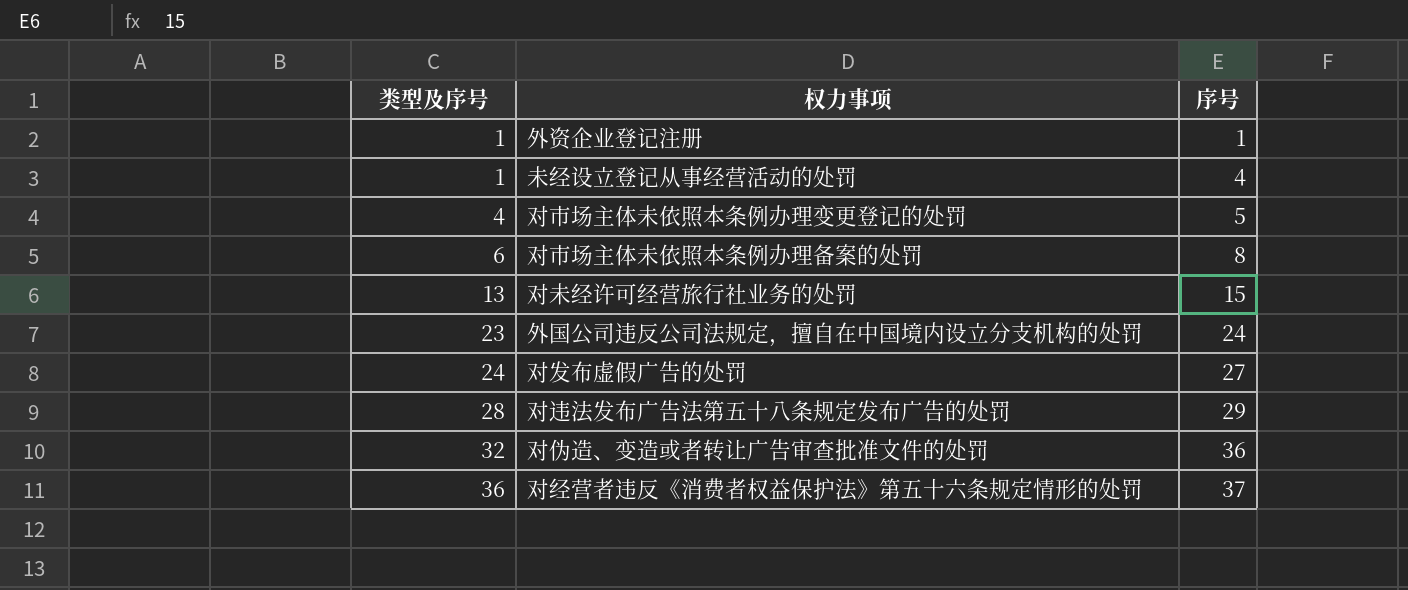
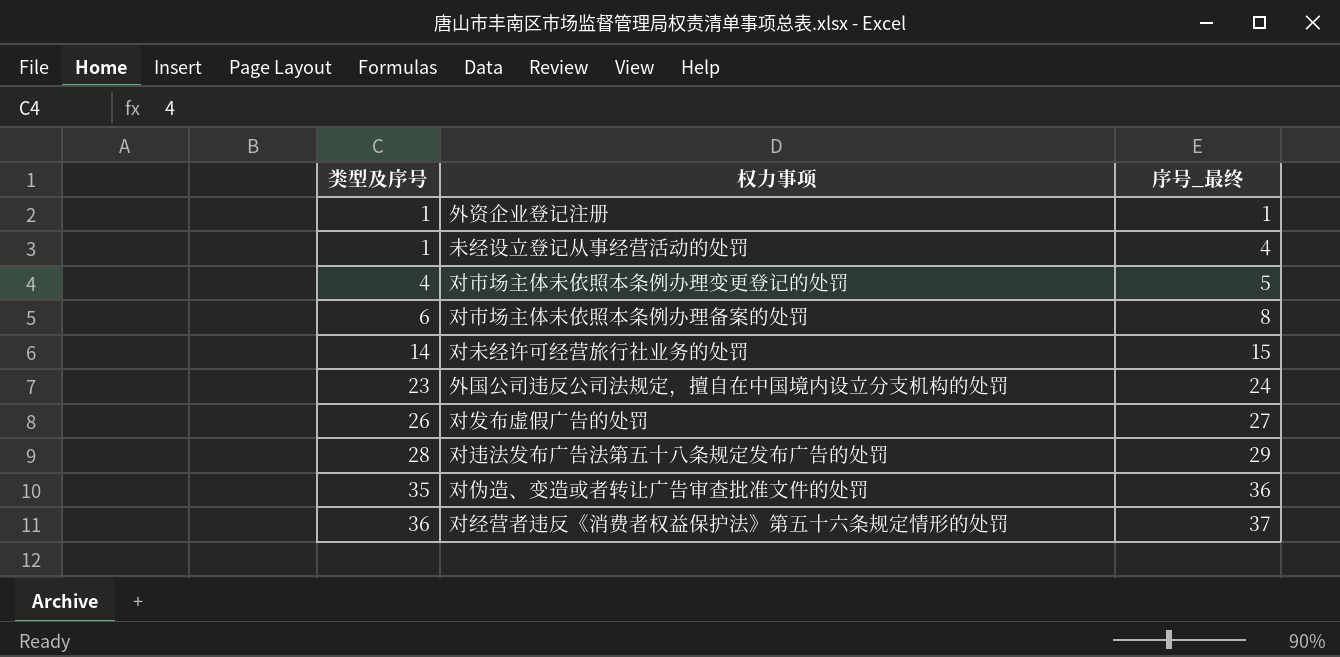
column name: 序号 -> 序号_最终
对未经许可经营旅行社业务的处罚 | 类型及序号: 13 -> 14
对发布虚假广告的处罚 | 类型及序号: 24 -> 26
对伪造、变造或者转让广告审查批准文件的处罚 | 类型及序号: 32 -> 35

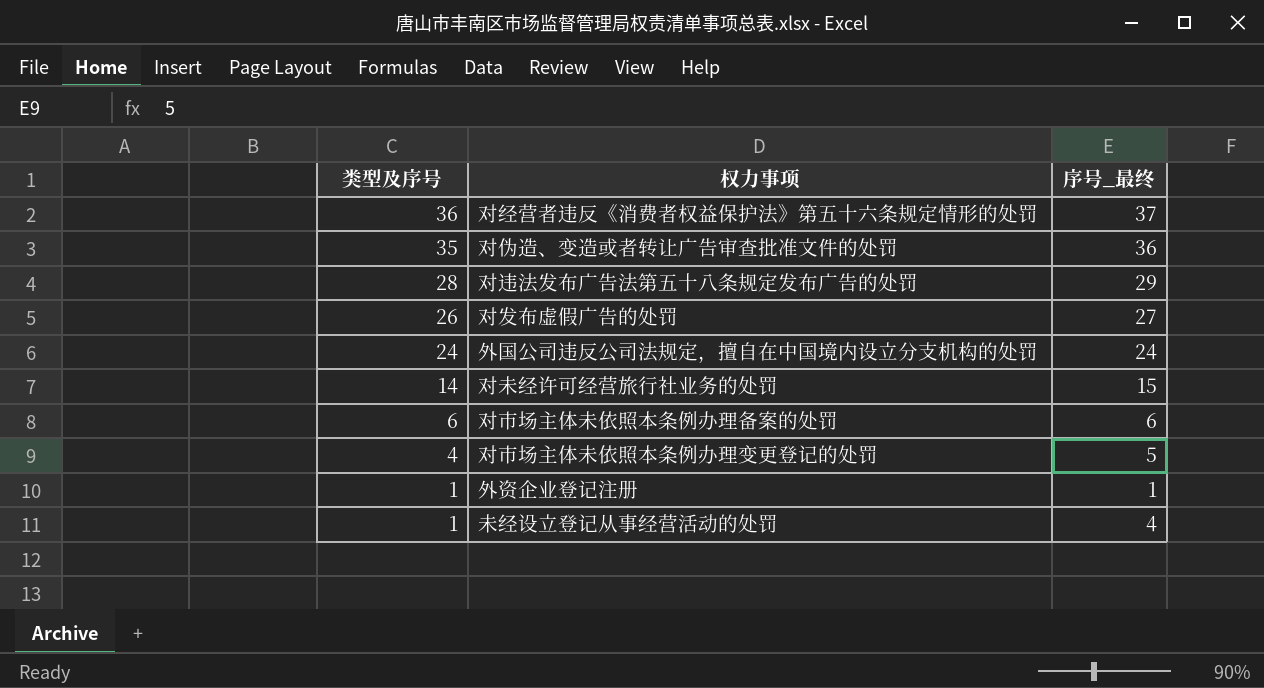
row order: 类型及序号 ascending -> 类型及序号 descending
外国公司违反公司法规定，擅自在中国境内设立分支机构的处罚 | 类型及序号: 23 -> 24
对市场主体未依照本条例办理备案的处罚 | 序号_最终: 8 -> 6

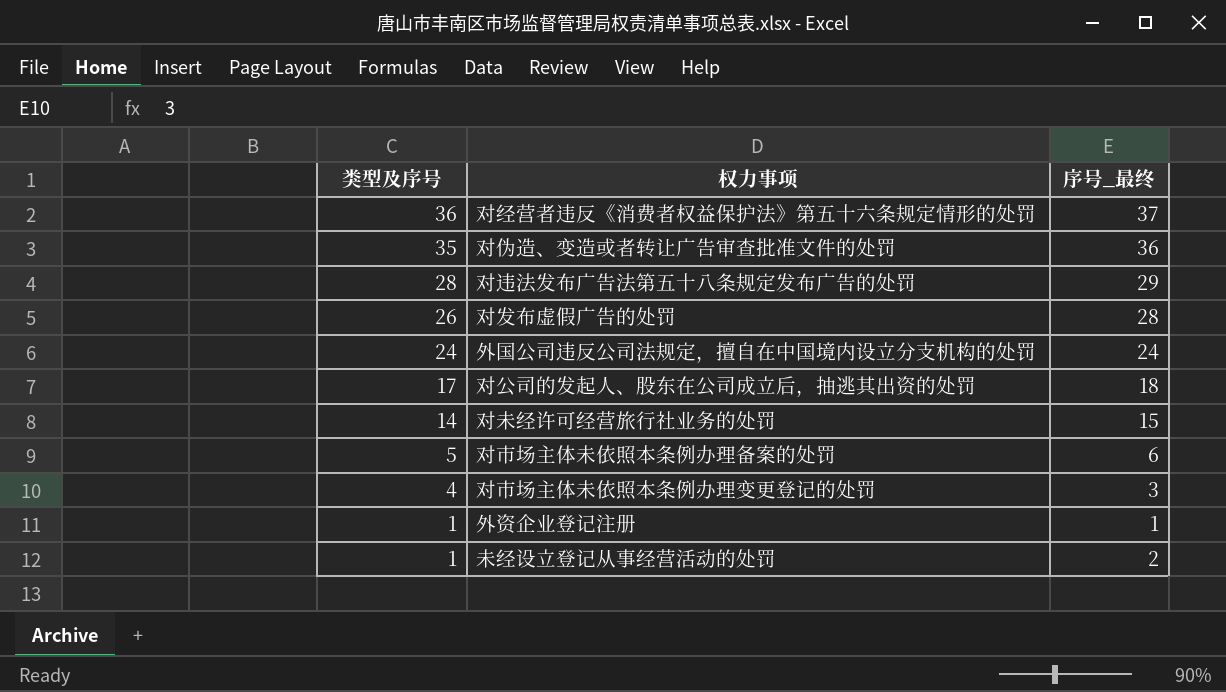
对发布虚假广告的处罚 | 序号_最终: 27 -> 28
row 对公司的发起人、股东在公司成立后，抽逃其出资的处罚: none -> 17 | 18
对市场主体未依照本条例办理备案的处罚 | 类型及序号: 6 -> 5
对市场主体未依照本条例办理变更登记的处罚 | 序号_最终: 5 -> 3
未经设立登记从事经营活动的处罚 | 序号_最终: 4 -> 2

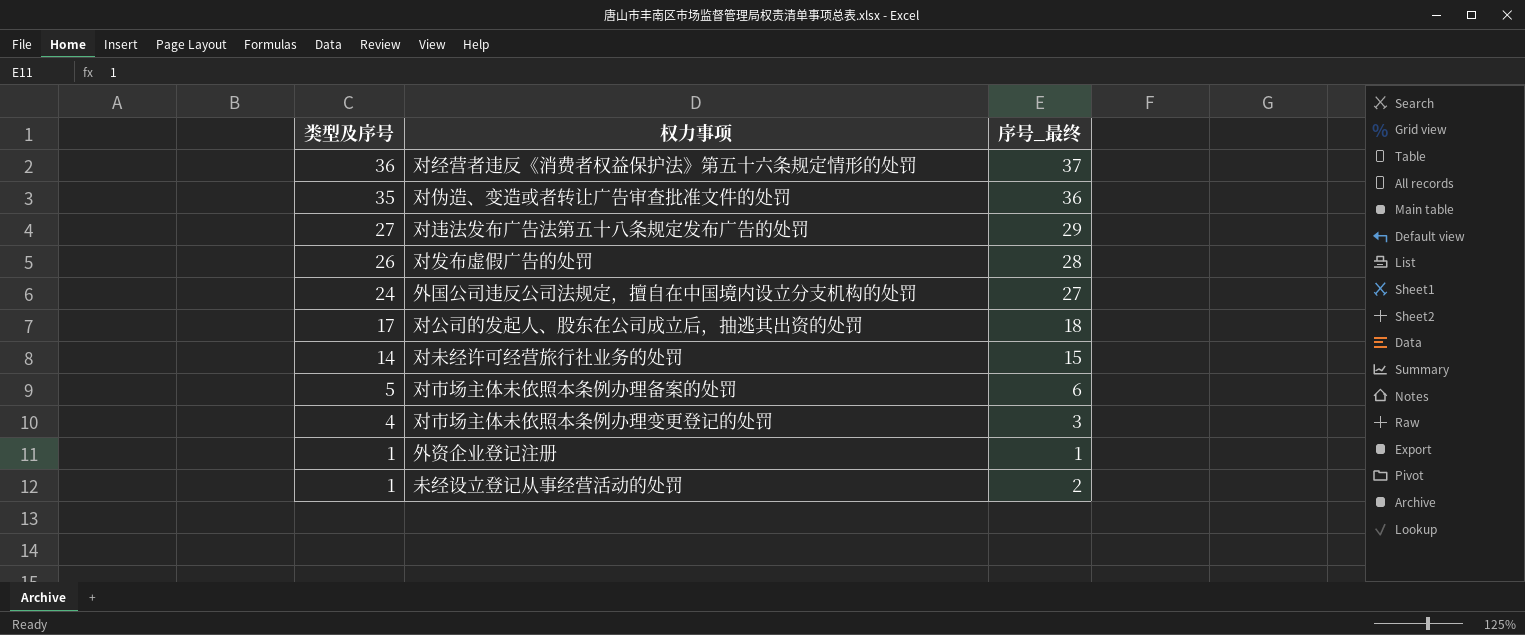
对违法发布广告法第五十八条规定发布广告的处罚 | 类型及序号: 28 -> 27
外国公司违反公司法规定，擅自在中国境内设立分支机构的处罚 | 序号_最终: 24 -> 27

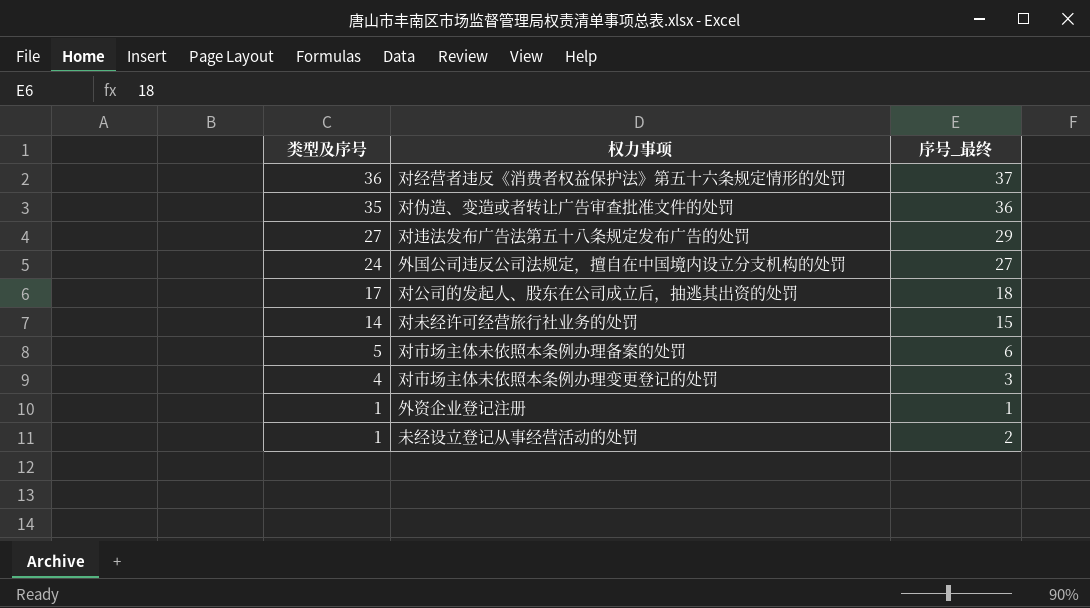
row 对发布虚假广告的处罚: 26 | 28 -> none

